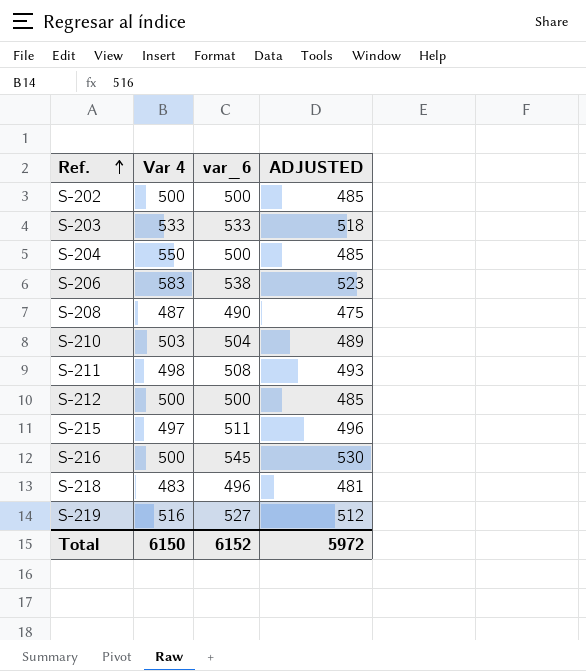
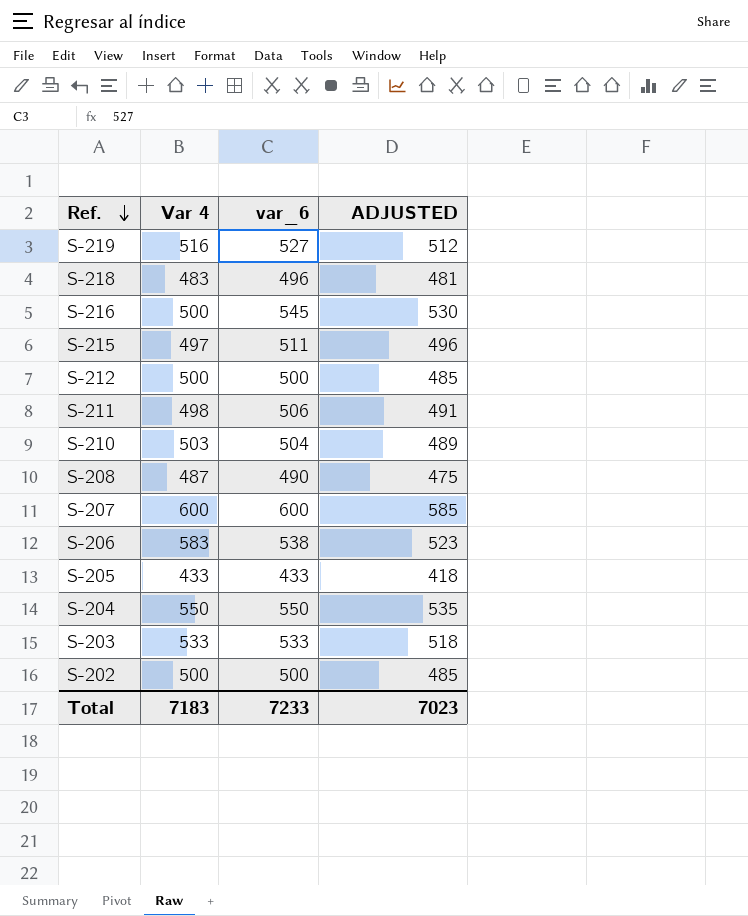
row order: Ref. ascending -> Ref. descending
S-211 | var_6: 508 -> 506
S-211 | ADJUSTED: 493 -> 491
row S-207: none -> 600 | 600 | 585
row S-205: none -> 433 | 433 | 418
S-204 | var_6: 500 -> 550
S-204 | ADJUSTED: 485 -> 535
Total | Var 4: 6150 -> 7183
Total | var_6: 6152 -> 7233
Total | ADJUSTED: 5972 -> 7023

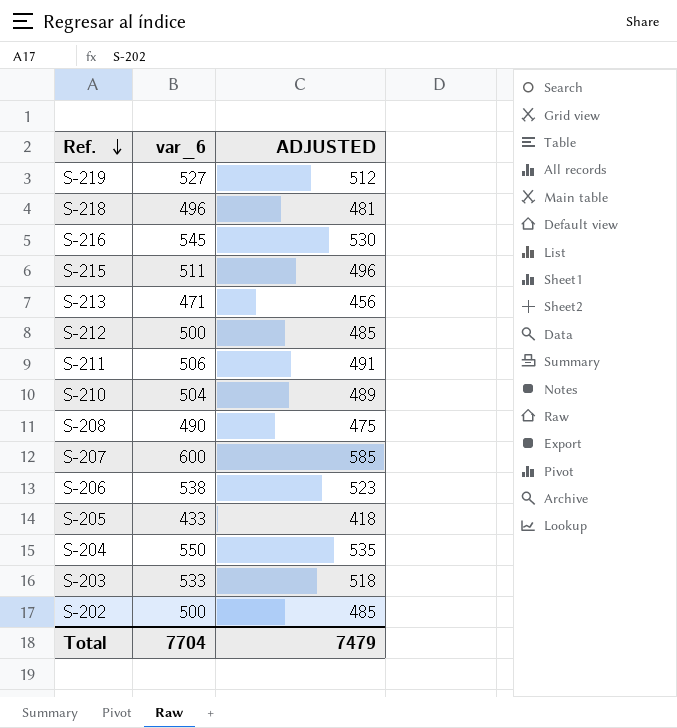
column Var 4 | position: 2 -> none
row S-213: none -> 471 | 456
Total | var_6: 7233 -> 7704
Total | ADJUSTED: 7023 -> 7479

